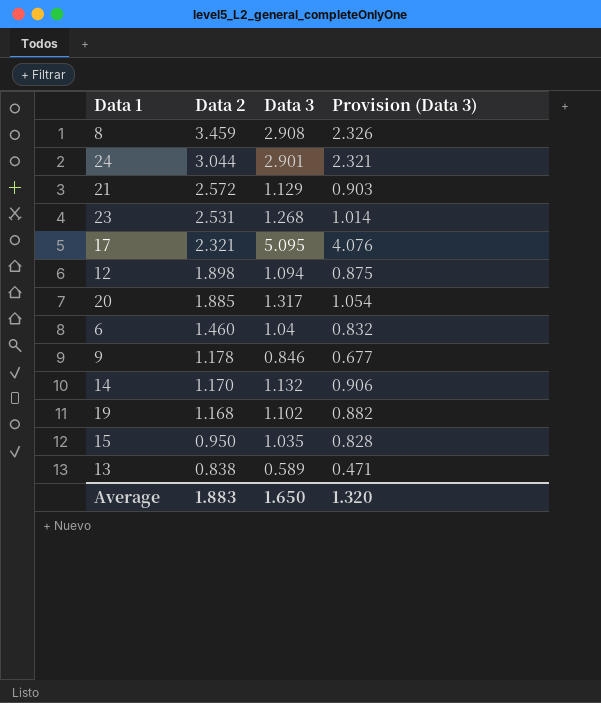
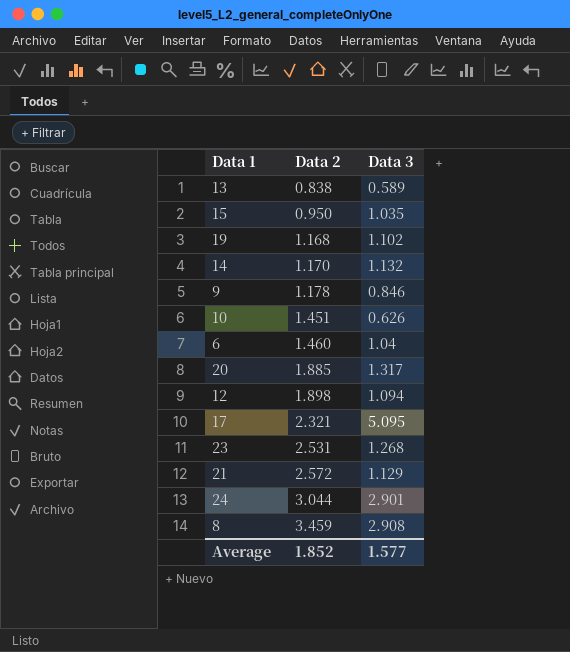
row order: Data 2 descending -> Data 2 ascending
column Provision (Data 3) | formula: [Data 3] * 0.8 -> none
row 10: none -> 1.451 | 0.626
Average | Data 2: 1.883 -> 1.852
Average | Data 3: 1.650 -> 1.577

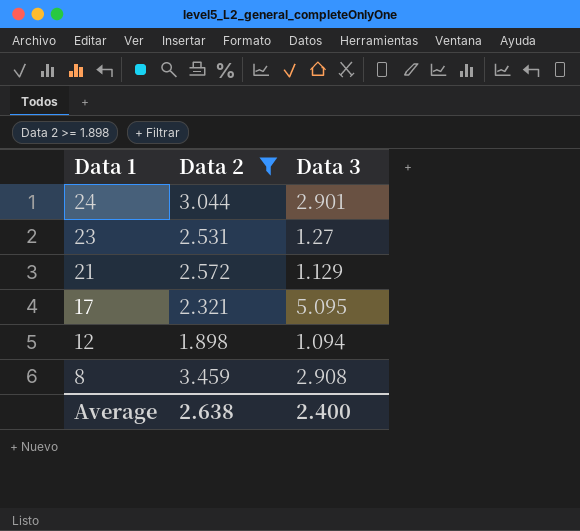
filter: none -> Data 2 >= 1.898
row order: Data 2 ascending -> Data 1 descending
23 | Data 3: 1.268 -> 1.27
Average | Data 2: 1.852 -> 2.638
Average | Data 3: 1.577 -> 2.400

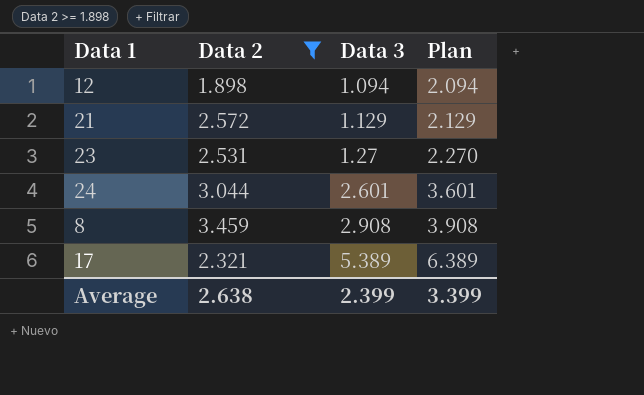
row order: Data 1 descending -> Data 3 ascending
column Plan | formula: none -> [Data 3] + 1
24 | Data 3: 2.901 -> 2.601
17 | Data 3: 5.095 -> 5.389
Average | Data 3: 2.400 -> 2.399

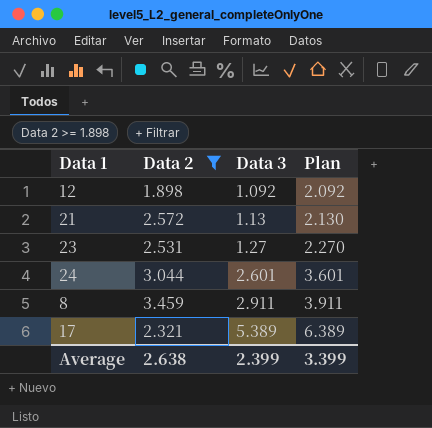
12 | Data 3: 1.094 -> 1.092
12 | Plan: 2.094 -> 2.092
21 | Data 3: 1.129 -> 1.13
21 | Plan: 2.129 -> 2.130
8 | Data 3: 2.908 -> 2.911
8 | Plan: 3.908 -> 3.911

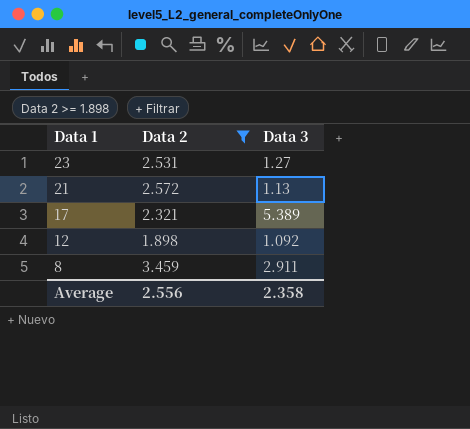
row order: Data 3 ascending -> Data 1 descending
column Plan | formula: [Data 3] + 1 -> none
row 24: 3.044 | 2.601 | 3.601 -> none
Average | Data 2: 2.638 -> 2.556
Average | Data 3: 2.399 -> 2.358

